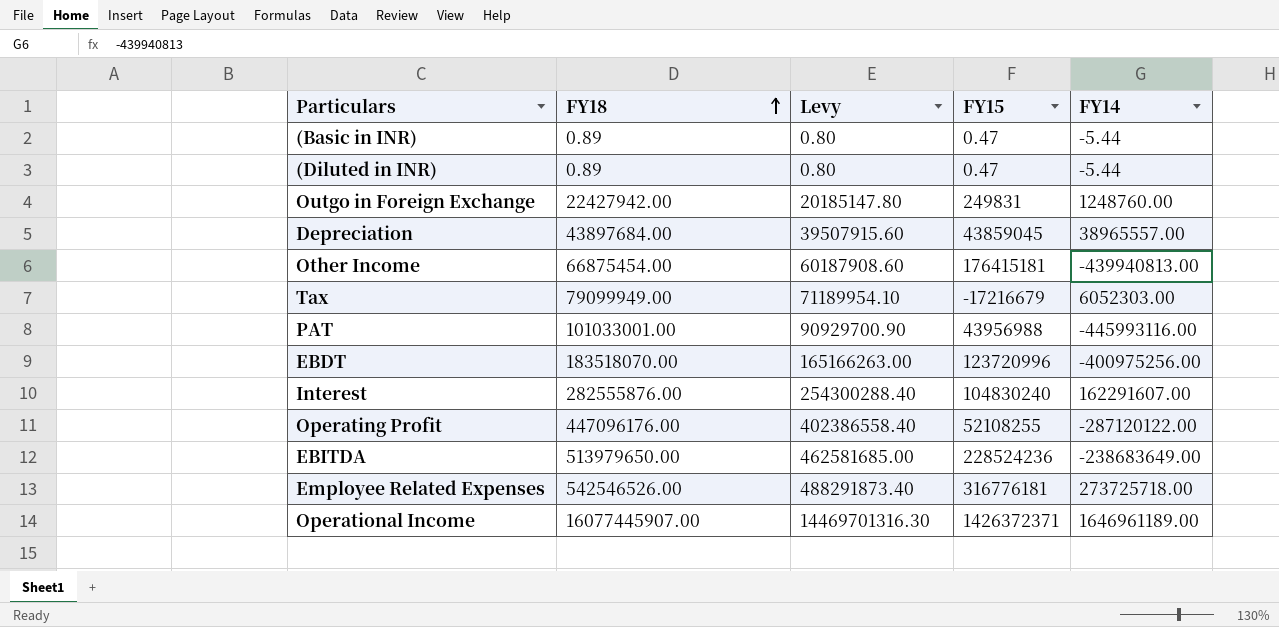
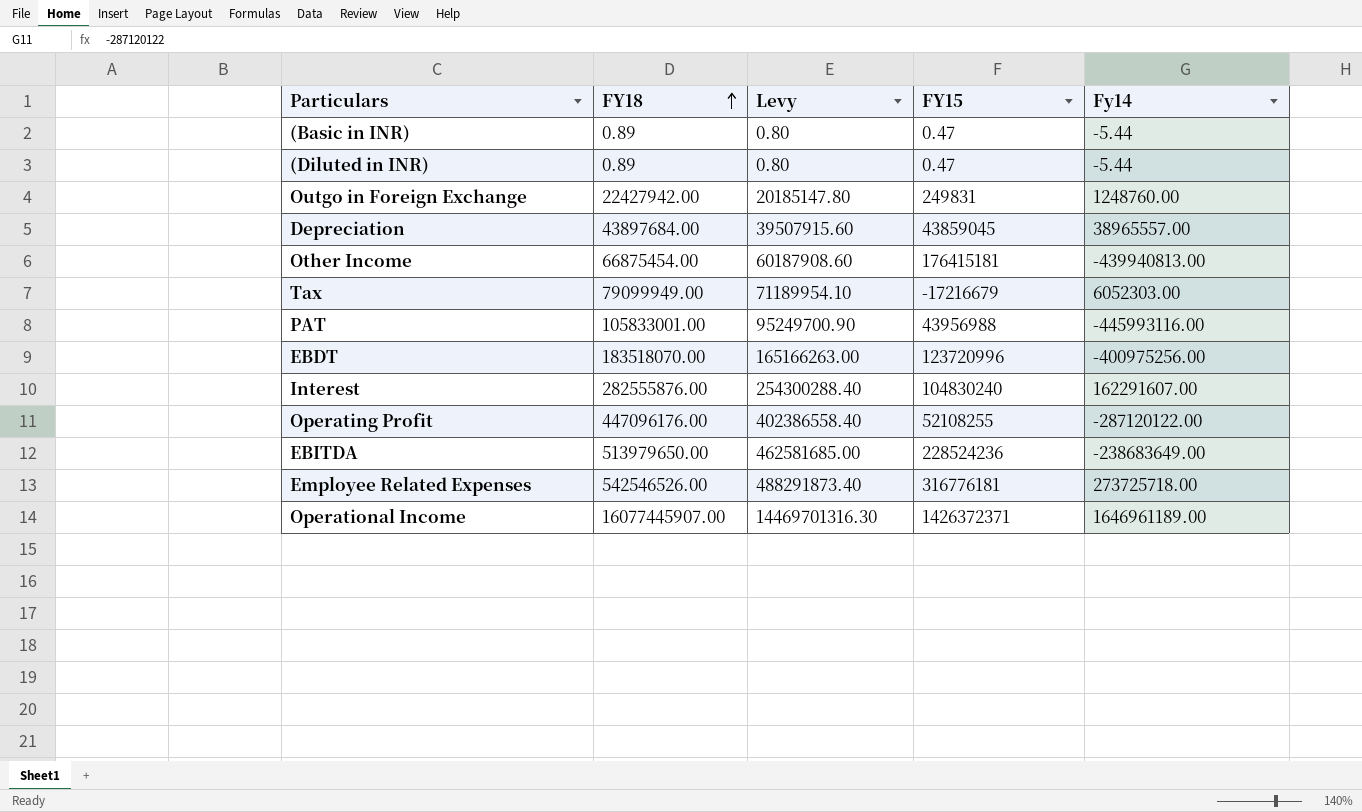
column name: FY14 -> Fy14
PAT | FY18: 101033001.00 -> 105833001.00
PAT | Levy: 90929700.90 -> 95249700.90

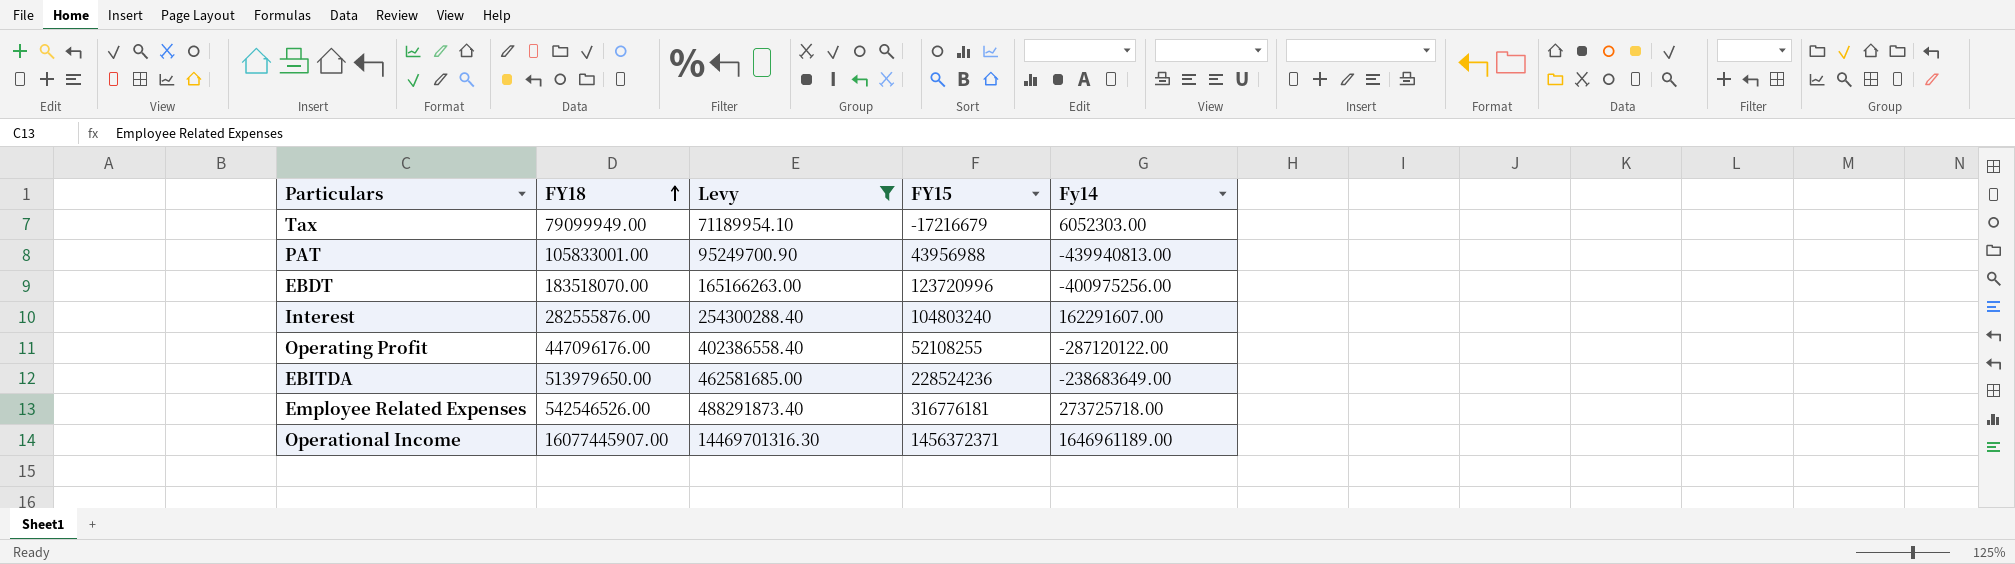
filter: none -> Levy >= 71189954.10
PAT | Fy14: -445993116.00 -> -439940813.00
Interest | FY15: 104830240 -> 104803240
Operational Income | FY15: 1426372371 -> 1456372371

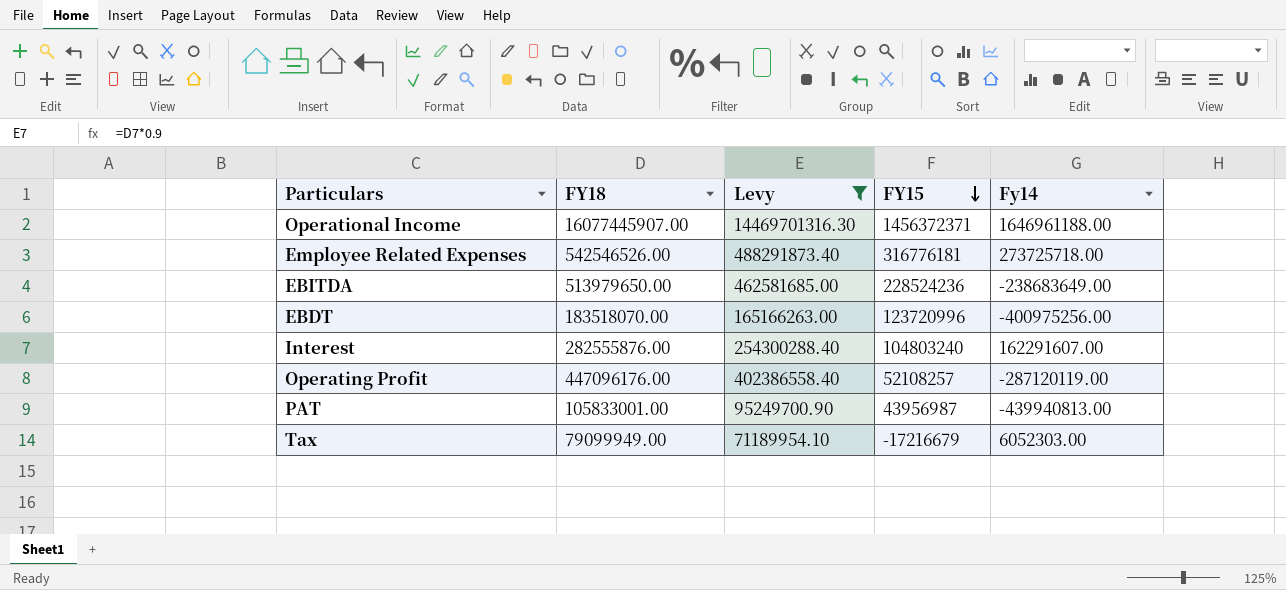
row order: FY18 ascending -> FY15 descending
Operational Income | Fy14: 1646961189.00 -> 1646961188.00
Operating Profit | FY15: 52108255 -> 52108257
Operating Profit | Fy14: -287120122.00 -> -287120119.00
PAT | FY15: 43956988 -> 43956987

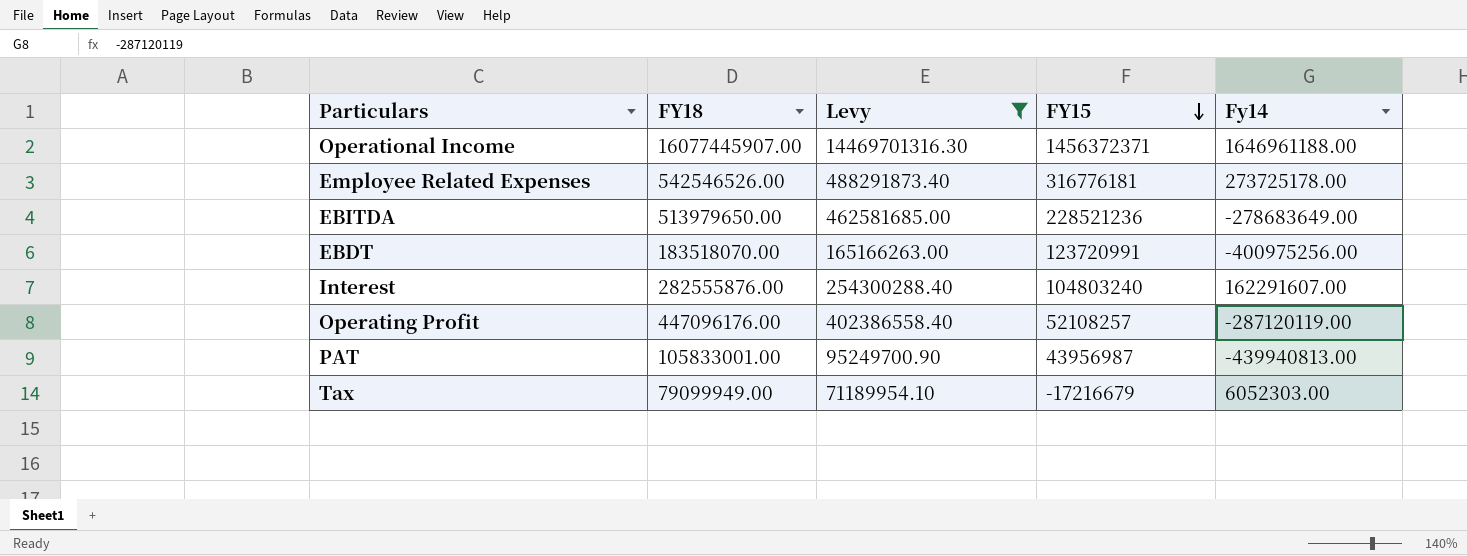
Employee Related Expenses | Fy14: 273725718.00 -> 273725178.00
EBITDA | FY15: 228524236 -> 228521236
EBITDA | Fy14: -238683649.00 -> -278683649.00
EBDT | FY15: 123720996 -> 123720991

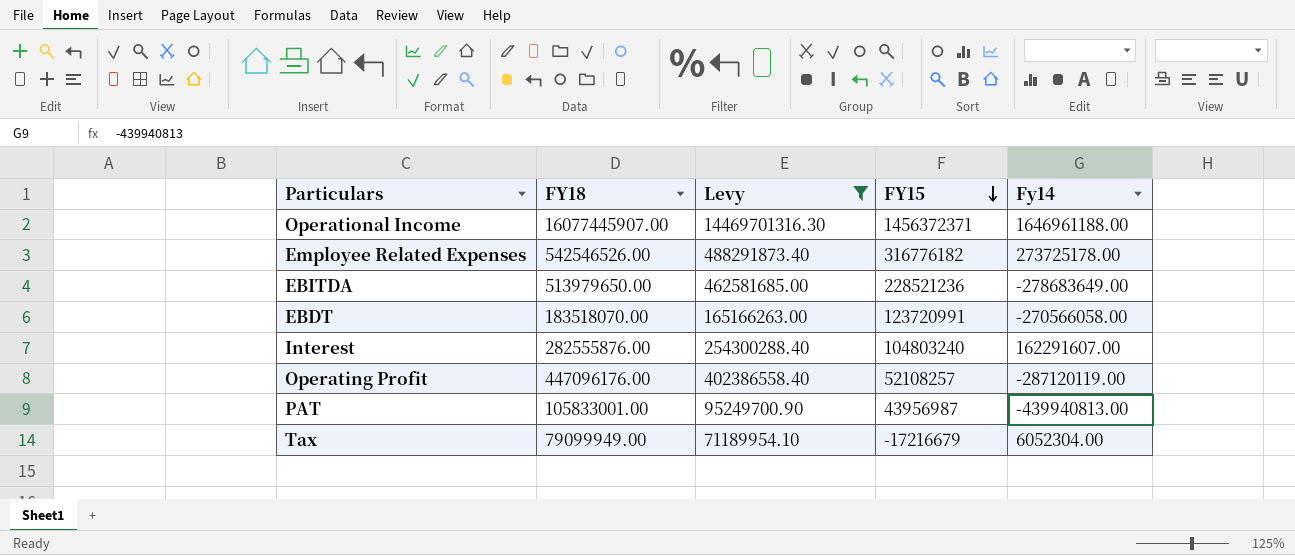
Employee Related Expenses | FY15: 316776181 -> 316776182
EBDT | Fy14: -400975256.00 -> -270566058.00
Tax | Fy14: 6052303.00 -> 6052304.00

